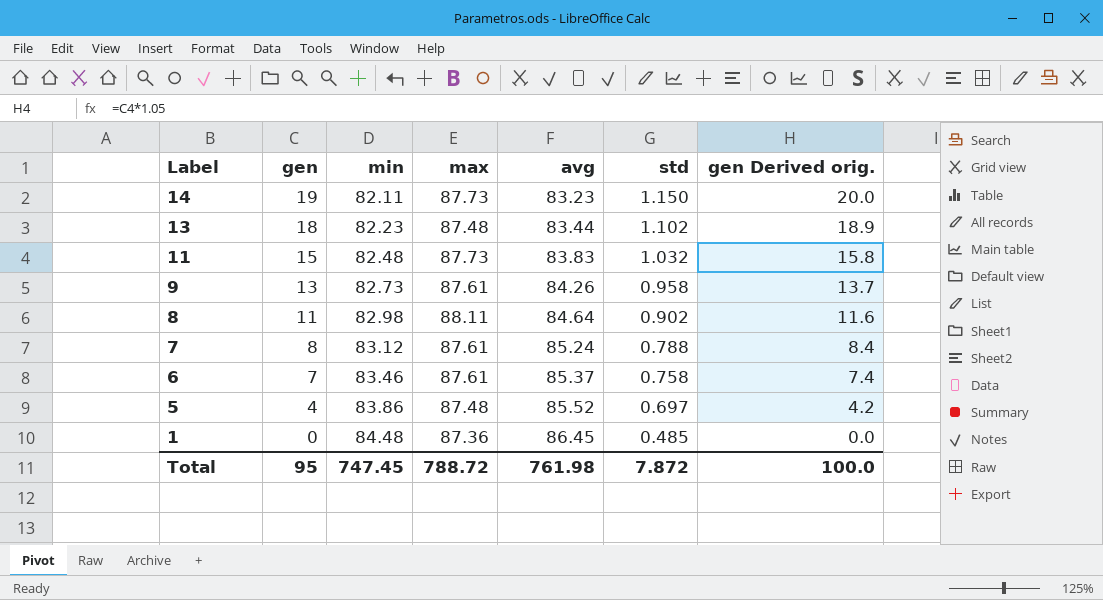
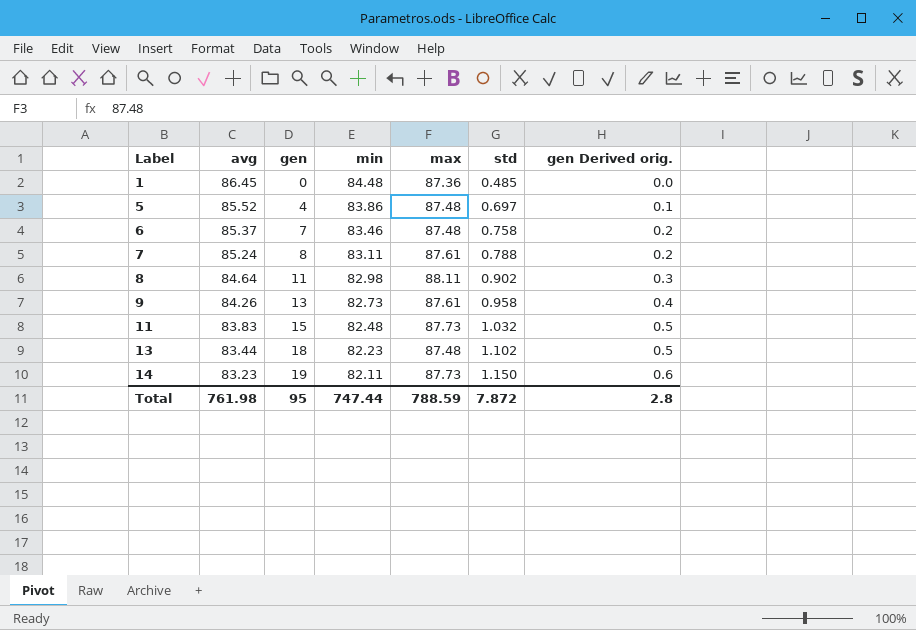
row order: Label descending -> Label ascending
column avg | position: 5 -> 2
column gen Derived orig. | formula: [gen] * 1.05 -> [gen] * 0.03
6 | max: 87.61 -> 87.48
7 | min: 83.12 -> 83.11
Total | min: 747.45 -> 747.44
Total | max: 788.72 -> 788.59
Total | gen Derived orig.: 100.0 -> 2.8

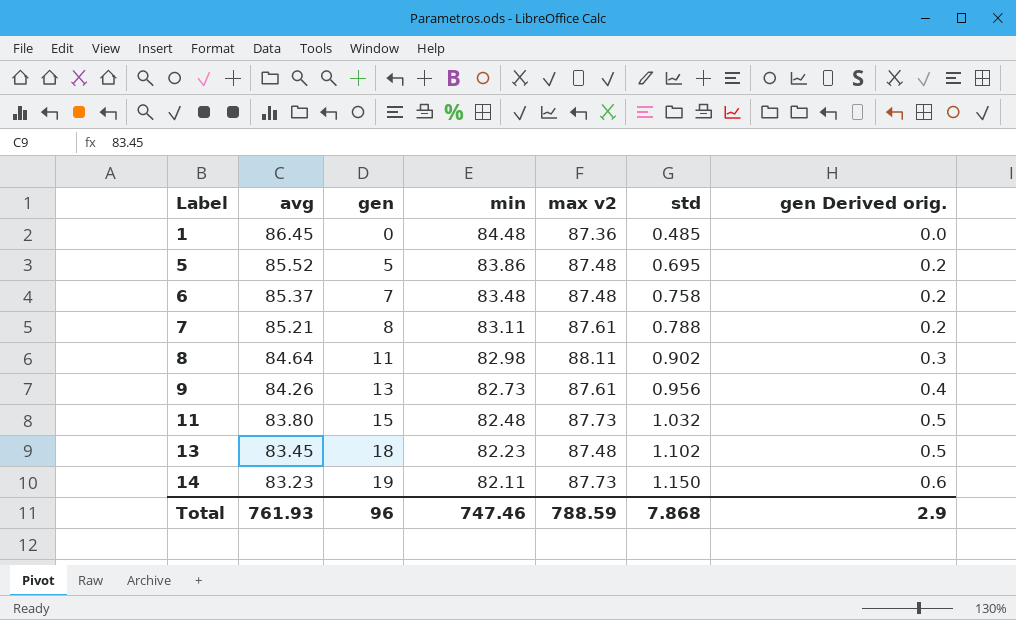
column name: max -> max v2
5 | gen: 4 -> 5
5 | std: 0.697 -> 0.695
5 | gen Derived orig.: 0.1 -> 0.2
6 | min: 83.46 -> 83.48
7 | avg: 85.24 -> 85.21
9 | std: 0.958 -> 0.956
11 | avg: 83.83 -> 83.80
13 | avg: 83.44 -> 83.45
Total | avg: 761.98 -> 761.93
Total | gen: 95 -> 96
Total | min: 747.44 -> 747.46
Total | std: 7.872 -> 7.868
Total | gen Derived orig.: 2.8 -> 2.9

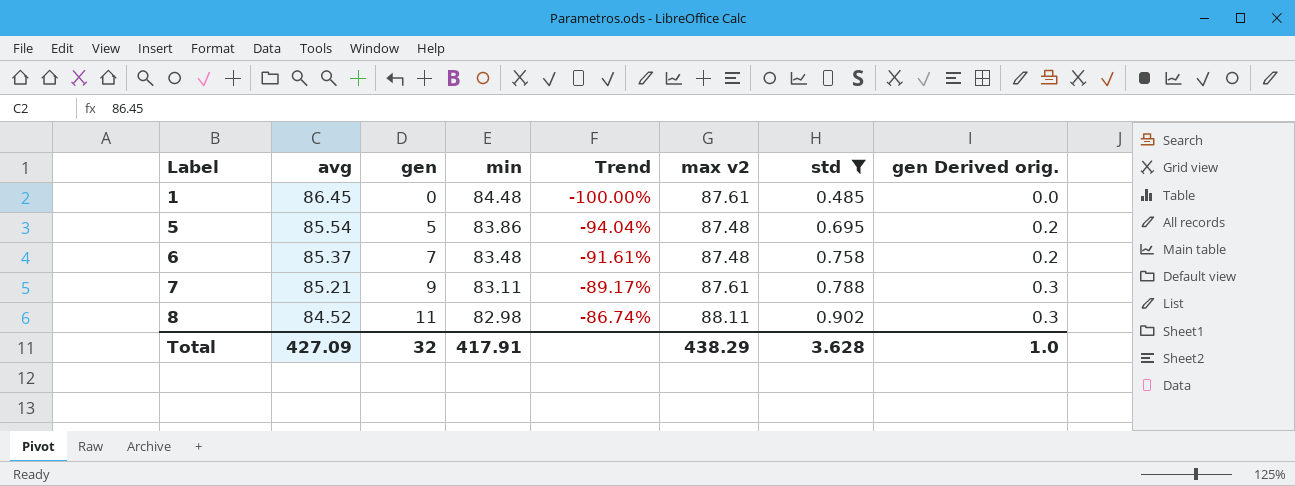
filter: none -> std <= 0.902
column Trend | formula: none -> ([gen] - [min]) / [min]
1 | max v2: 87.36 -> 87.61
5 | avg: 85.52 -> 85.54
7 | gen: 8 -> 9
7 | gen Derived orig.: 0.2 -> 0.3
8 | avg: 84.64 -> 84.52
Total | avg: 761.93 -> 427.09
Total | gen: 96 -> 32
Total | min: 747.46 -> 417.91
Total | max v2: 788.59 -> 438.29
Total | std: 7.868 -> 3.628
Total | gen Derived orig.: 2.9 -> 1.0

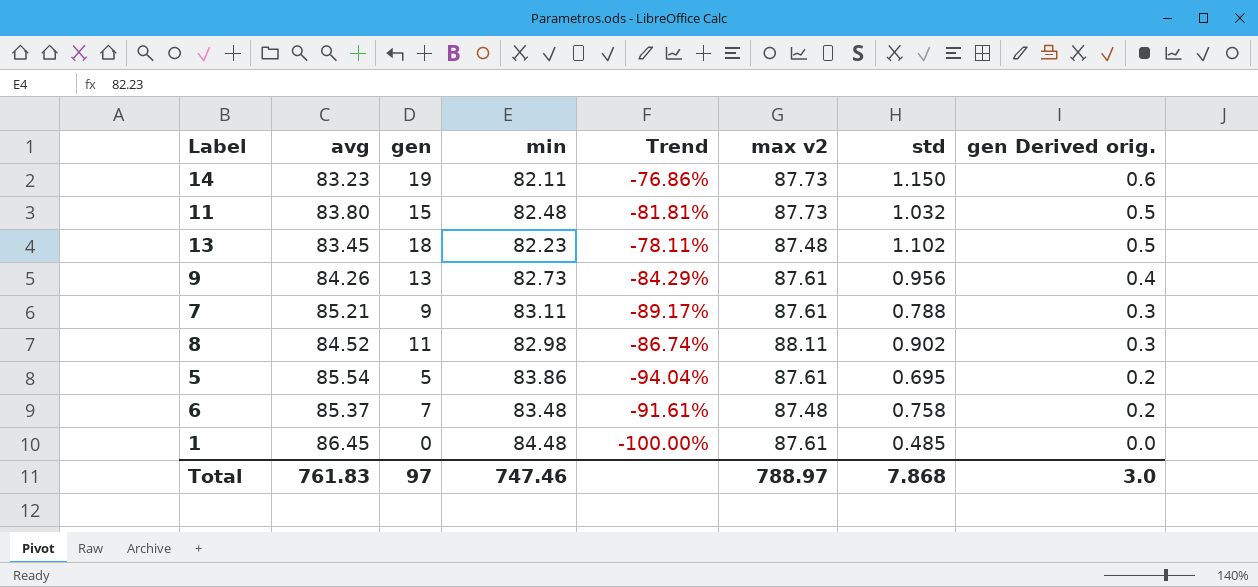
filter: std <= 0.902 -> none
row order: Label ascending -> gen Derived orig. descending
5 | max v2: 87.48 -> 87.61
Total | avg: 427.09 -> 761.83
Total | gen: 32 -> 97
Total | min: 417.91 -> 747.46
Total | max v2: 438.29 -> 788.97
Total | std: 3.628 -> 7.868
Total | gen Derived orig.: 1.0 -> 3.0

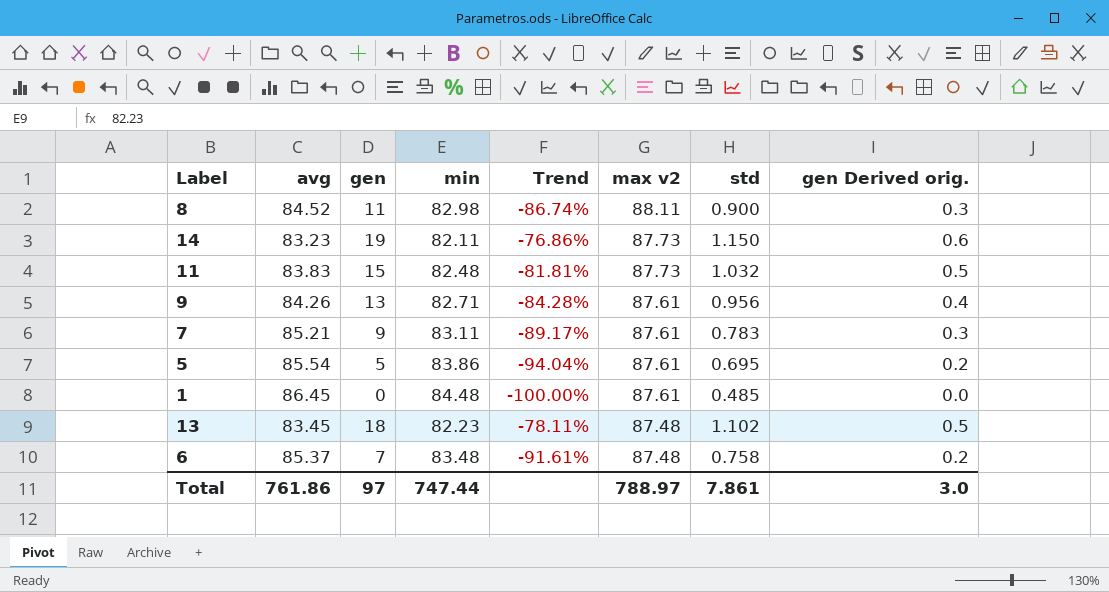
row order: gen Derived orig. descending -> max v2 descending
8 | std: 0.902 -> 0.900
11 | avg: 83.80 -> 83.83
9 | min: 82.73 -> 82.71
9 | Trend: -84.29% -> -84.28%
7 | std: 0.788 -> 0.783
Total | avg: 761.83 -> 761.86
Total | min: 747.46 -> 747.44
Total | std: 7.868 -> 7.861

